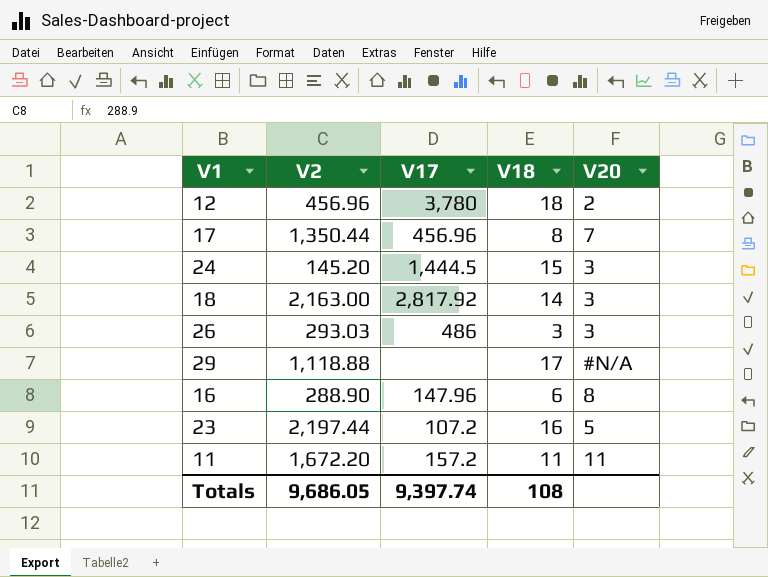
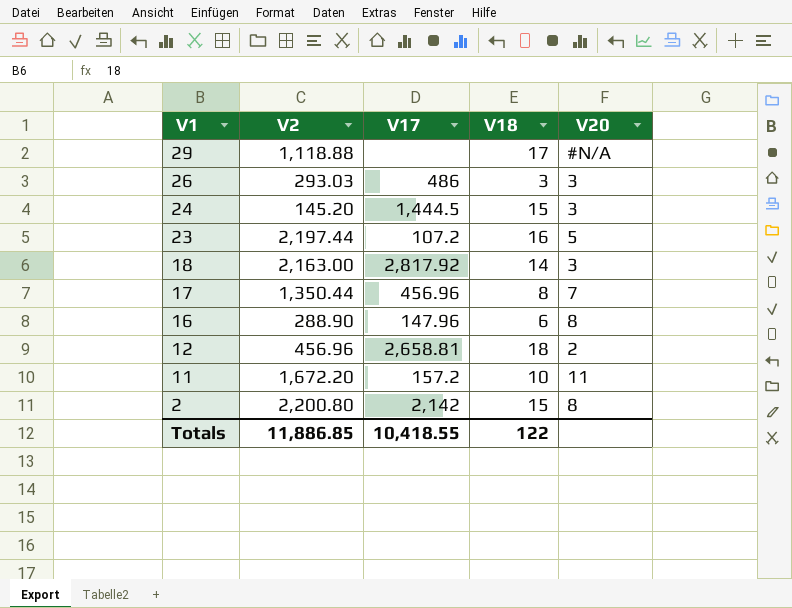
row order: none -> V1 descending
12 | V17: 3,780 -> 2,658.81
11 | V18: 11 -> 10
row 2: none -> 2,200.80 | 2,142 | 15 | 8
Totals | V2: 9,686.05 -> 11,886.85
Totals | V17: 9,397.74 -> 10,418.55
Totals | V18: 108 -> 122

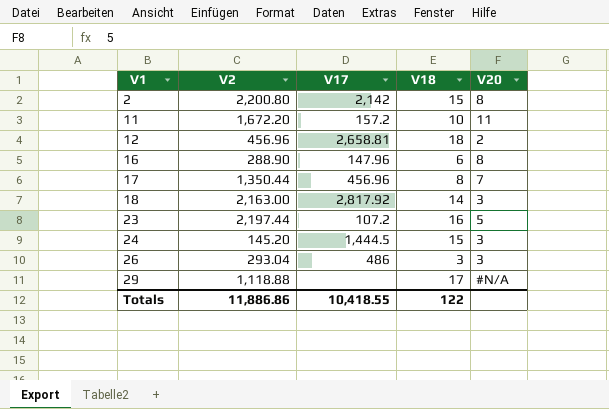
row order: V1 descending -> V1 ascending
26 | V2: 293.03 -> 293.04
Totals | V2: 11,886.85 -> 11,886.86

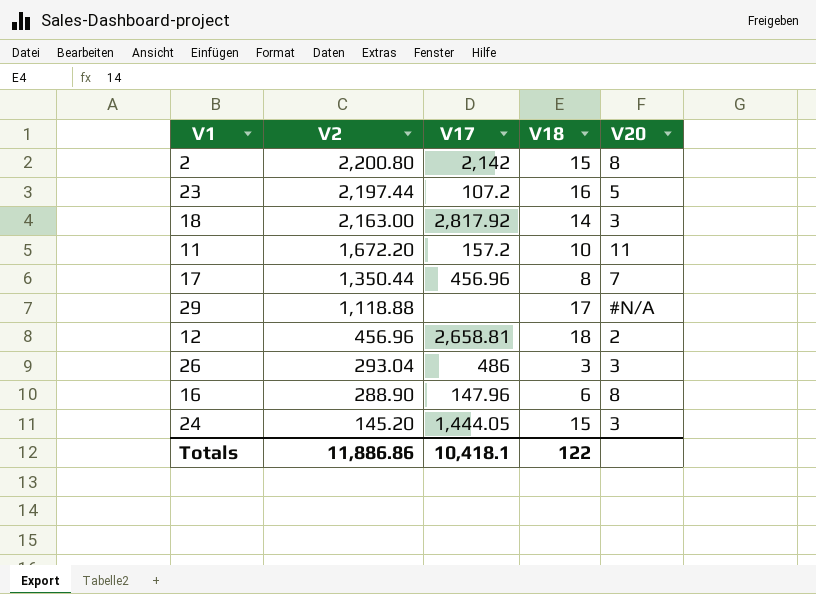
row order: V1 ascending -> V2 descending
24 | V17: 1,444.5 -> 1,444.05
Totals | V17: 10,418.55 -> 10,418.1

